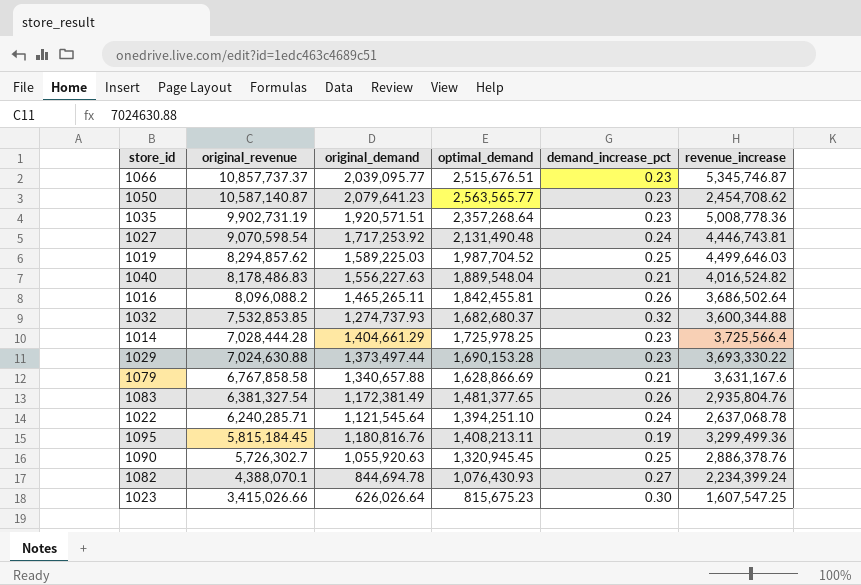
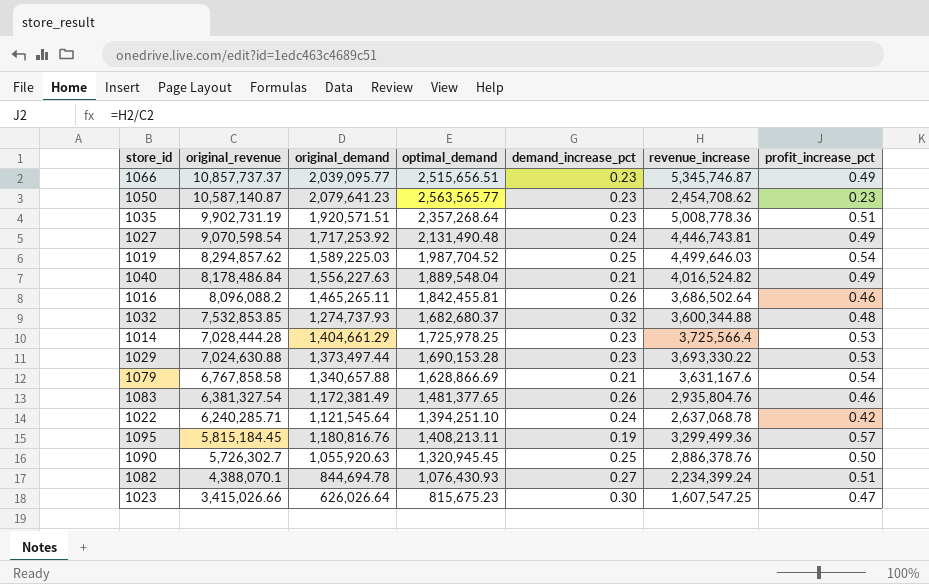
column profit_increase_pct | formula: none -> [revenue_increase] / [original_revenue]
1066 | optimal_demand: 2,515,676.51 -> 2,515,656.51
1040 | original_revenue: 8,178,486.83 -> 8,178,486.84

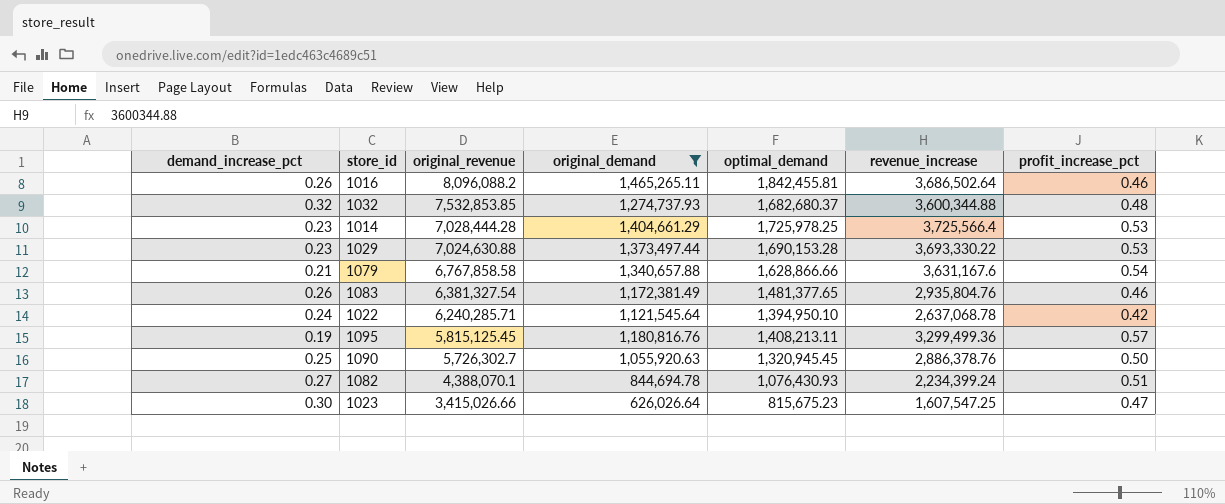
filter: none -> original_demand <= 1,465,265.11
column demand_increase_pct | position: 5 -> 1
1079 | optimal_demand: 1,628,866.69 -> 1,628,866.66
1022 | optimal_demand: 1,394,251.10 -> 1,394,950.10
1095 | original_revenue: 5,815,184.45 -> 5,815,125.45

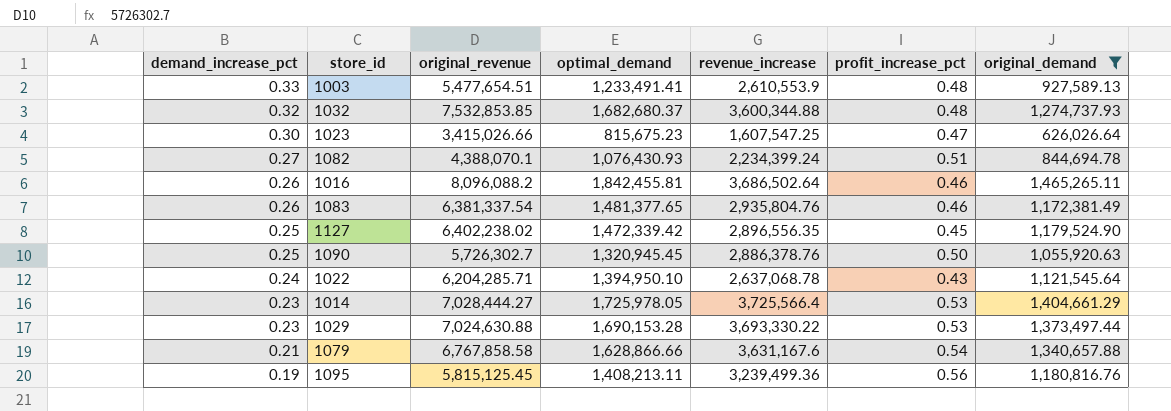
row order: original_revenue descending -> demand_increase_pct descending
column original_demand | position: 4 -> 7
row 1003: none -> 0.33 | 5,477,654.51 | 1,233,491.41 | 2,610,553.9 | 0.48 | 927,589.13
1083 | original_revenue: 6,381,327.54 -> 6,381,337.54
row 1127: none -> 0.25 | 6,402,238.02 | 1,472,339.42 | 2,896,556.35 | 0.45 | 1,179,524.90
1022 | original_revenue: 6,240,285.71 -> 6,204,285.71
1022 | profit_increase_pct: 0.42 -> 0.43
1014 | original_revenue: 7,028,444.28 -> 7,028,444.27
1014 | optimal_demand: 1,725,978.25 -> 1,725,978.05
1095 | revenue_increase: 3,299,499.36 -> 3,239,499.36
1095 | profit_increase_pct: 0.57 -> 0.56

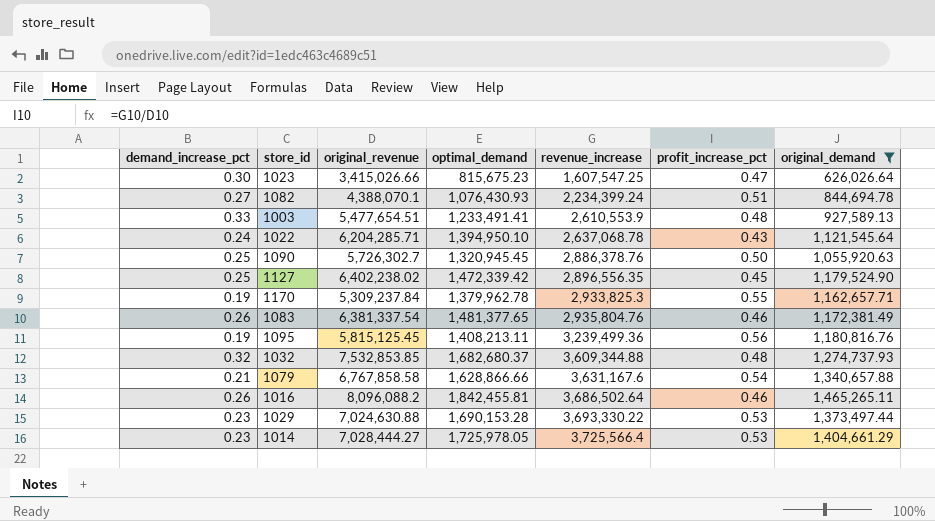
row order: demand_increase_pct descending -> revenue_increase ascending
row 1170: none -> 0.19 | 5,309,237.84 | 1,379,962.78 | 2,933,825.3 | 0.55 | 1,162,657.71
1032 | revenue_increase: 3,600,344.88 -> 3,609,344.88

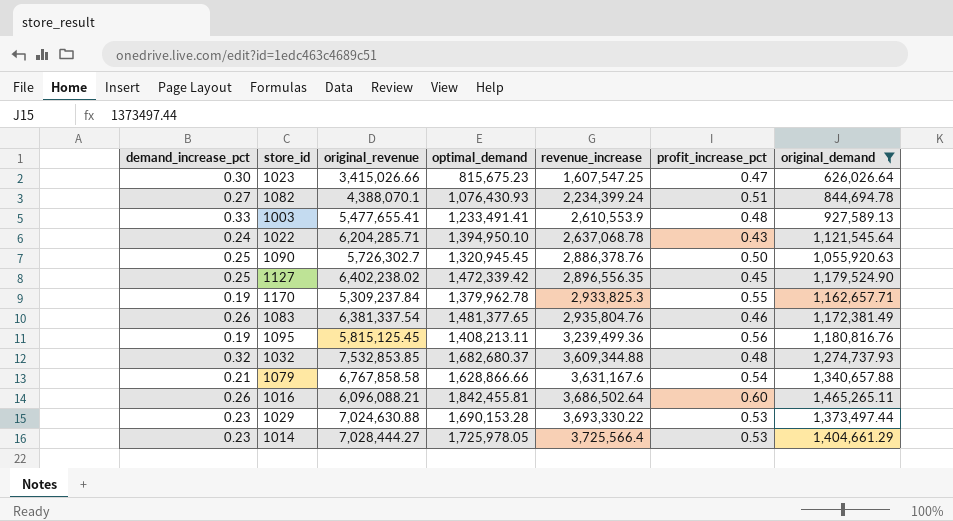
1003 | original_revenue: 5,477,654.51 -> 5,477,655.41
1016 | original_revenue: 8,096,088.2 -> 6,096,088.21
1016 | profit_increase_pct: 0.46 -> 0.60

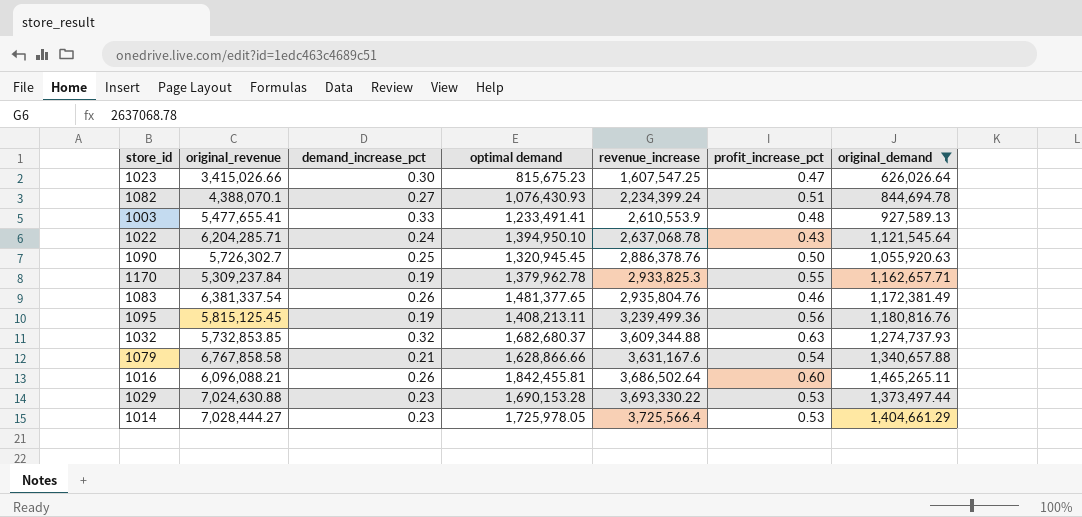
column demand_increase_pct | position: 1 -> 3
column name: optimal_demand -> optimal demand
row 1127: 0.25 | 6,402,238.02 | 1,472,339.42 | 2,896,556.35 | 0.45 | 1,179,524.90 -> none
1032 | original_revenue: 7,532,853.85 -> 5,732,853.85
1032 | profit_increase_pct: 0.48 -> 0.63

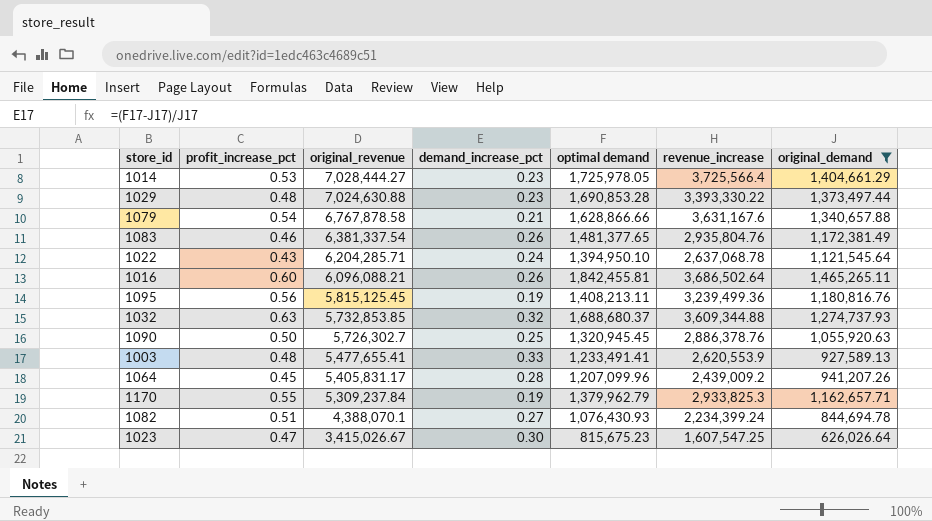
row order: revenue_increase ascending -> original_revenue descending
column profit_increase_pct | position: 6 -> 2
1029 | profit_increase_pct: 0.53 -> 0.48
1029 | optimal demand: 1,690,153.28 -> 1,690,853.28
1029 | revenue_increase: 3,693,330.22 -> 3,393,330.22
1079 | original_revenue: 6,767,858.58 -> 6,767,878.58
1032 | optimal demand: 1,682,680.37 -> 1,688,680.37
1003 | revenue_increase: 2,610,553.9 -> 2,620,553.9
row 1064: none -> 0.45 | 5,405,831.17 | 0.28 | 1,207,099.96 | 2,439,009.2 | 941,207.26
1170 | optimal demand: 1,379,962.78 -> 1,379,962.79
1023 | original_revenue: 3,415,026.66 -> 3,415,026.67

